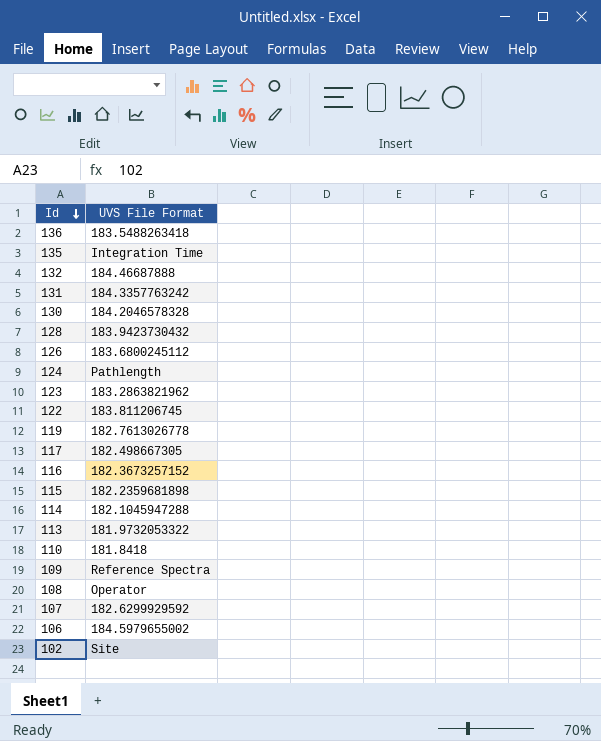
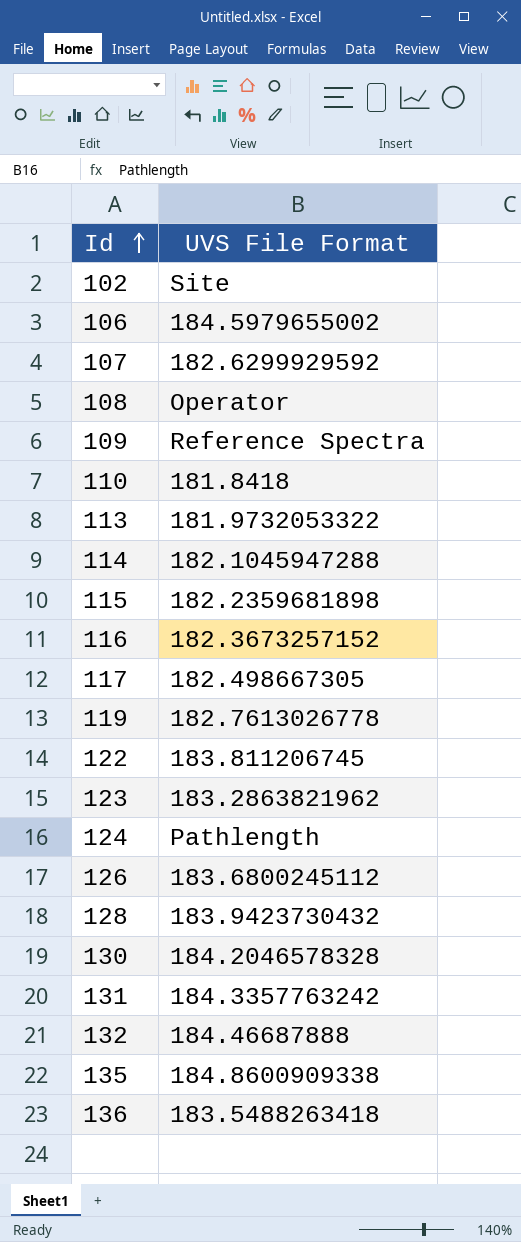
row order: Id descending -> Id ascending
135 | UVS File Format: Integration Time -> 184.8600909338

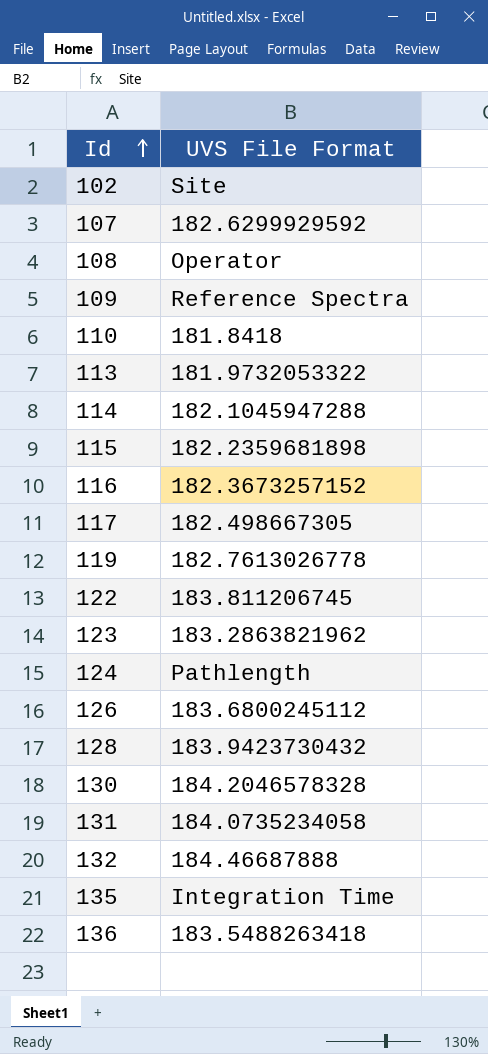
row 106: 184.5979655002 -> none
131 | UVS File Format: 184.3357763242 -> 184.0735234058
135 | UVS File Format: 184.8600909338 -> Integration Time

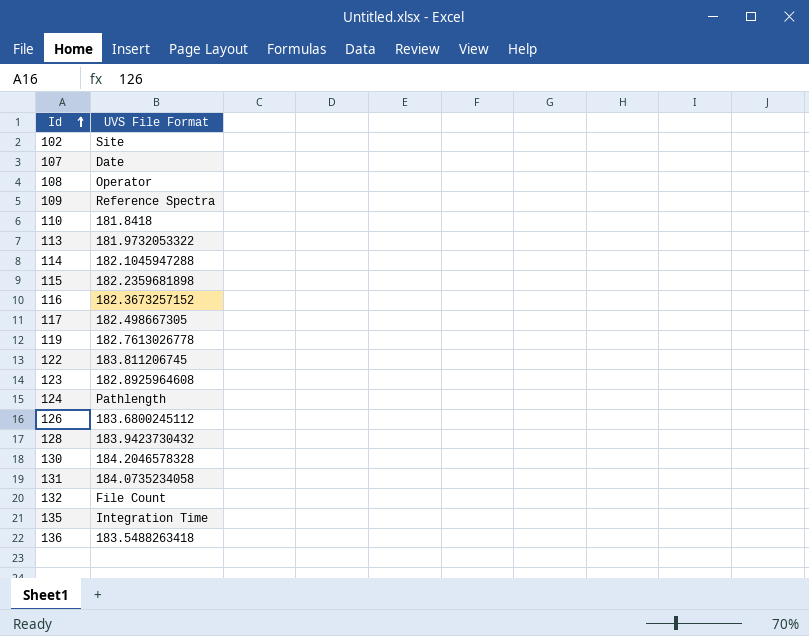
107 | UVS File Format: 182.6299929592 -> Date
123 | UVS File Format: 183.2863821962 -> 182.8925964608
132 | UVS File Format: 184.46687888 -> File Count

